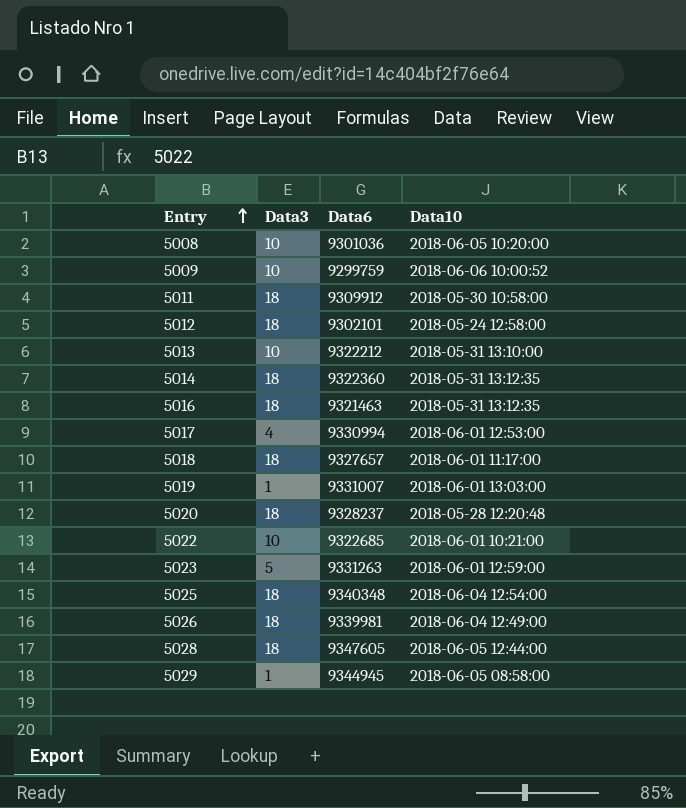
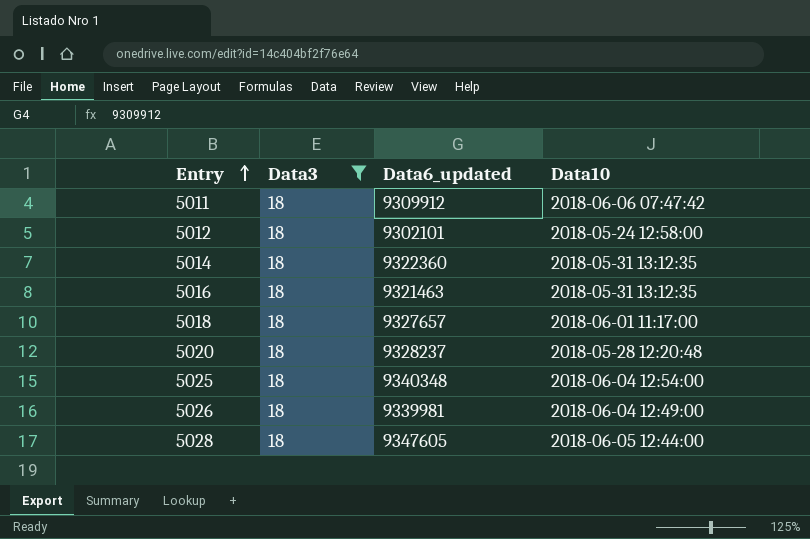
filter: none -> Data3 = 18
column name: Data6 -> Data6_updated
5011 | Data10: 2018-05-30 10:58:00 -> 2018-06-06 07:47:42

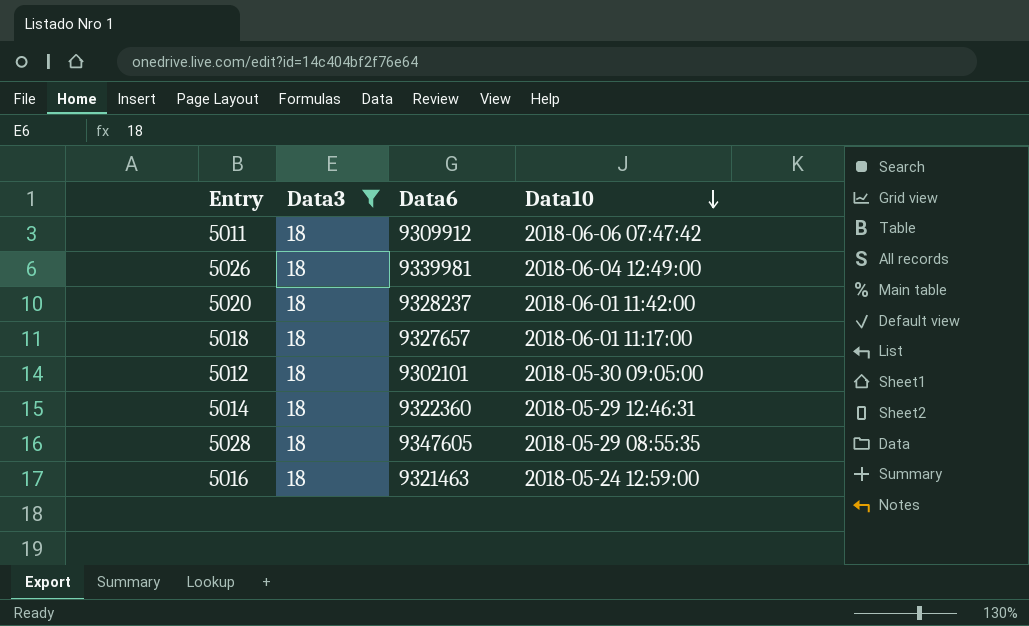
row order: Entry ascending -> Data10 descending
column name: Data6_updated -> Data6
row 5025: 18 | 9340348 | 2018-06-04 12:54:00 -> none
5020 | Data10: 2018-05-28 12:20:48 -> 2018-06-01 11:42:00
5012 | Data10: 2018-05-24 12:58:00 -> 2018-05-30 09:05:00
5014 | Data10: 2018-05-31 13:12:35 -> 2018-05-29 12:46:31
5028 | Data10: 2018-06-05 12:44:00 -> 2018-05-29 08:55:35
5016 | Data10: 2018-05-31 13:12:35 -> 2018-05-24 12:59:00

